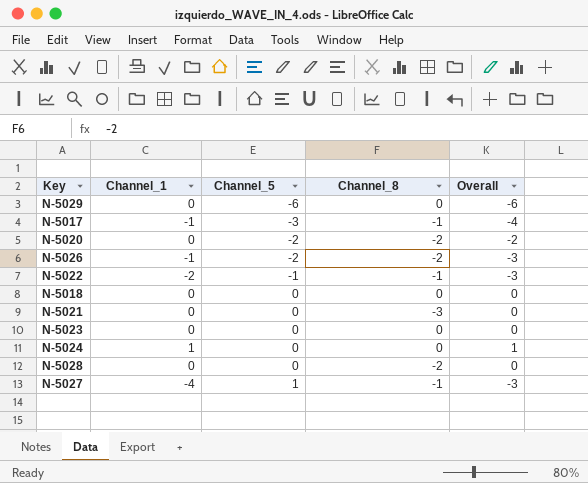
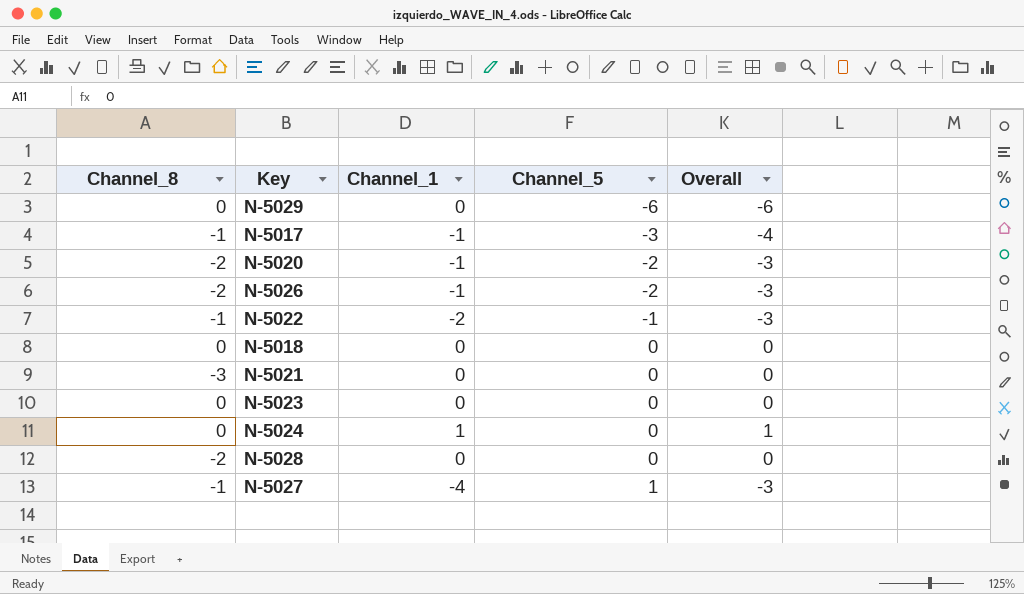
column Channel_8 | position: 4 -> 1
N-5020 | Channel_1: 0 -> -1
N-5020 | Overall: -2 -> -3

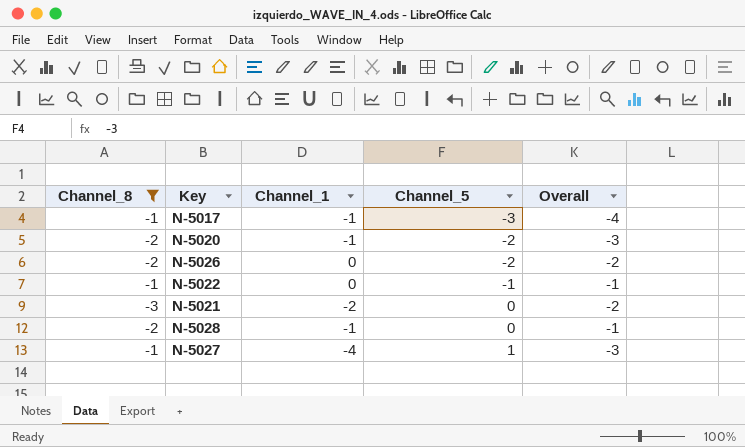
filter: none -> Channel_8 != 0
N-5026 | Channel_1: -1 -> 0
N-5026 | Overall: -3 -> -2
N-5022 | Channel_1: -2 -> 0
N-5022 | Overall: -3 -> -1
N-5021 | Channel_1: 0 -> -2
N-5021 | Overall: 0 -> -2
N-5028 | Channel_1: 0 -> -1
N-5028 | Overall: 0 -> -1

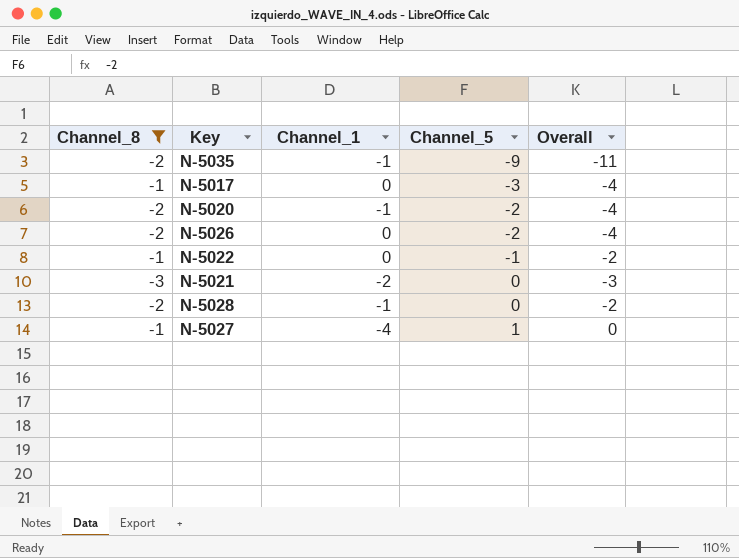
column Overall | formula: [Channel_1] + [Channel_5] -> [Channel_8] + [Channel_5]
row N-5035: none -> -2 | -1 | -9 | -11
N-5017 | Channel_1: -1 -> 0

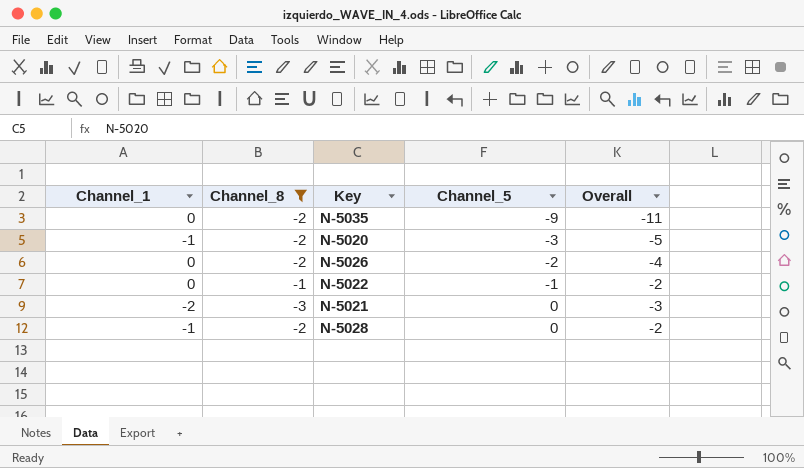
column Channel_1 | position: 3 -> 1
row N-5017: -1 | 0 | -3 | -4 -> none
row N-5027: -1 | -4 | 1 | 0 -> none
N-5035 | Channel_1: -1 -> 0
N-5020 | Channel_5: -2 -> -3
N-5020 | Overall: -4 -> -5

